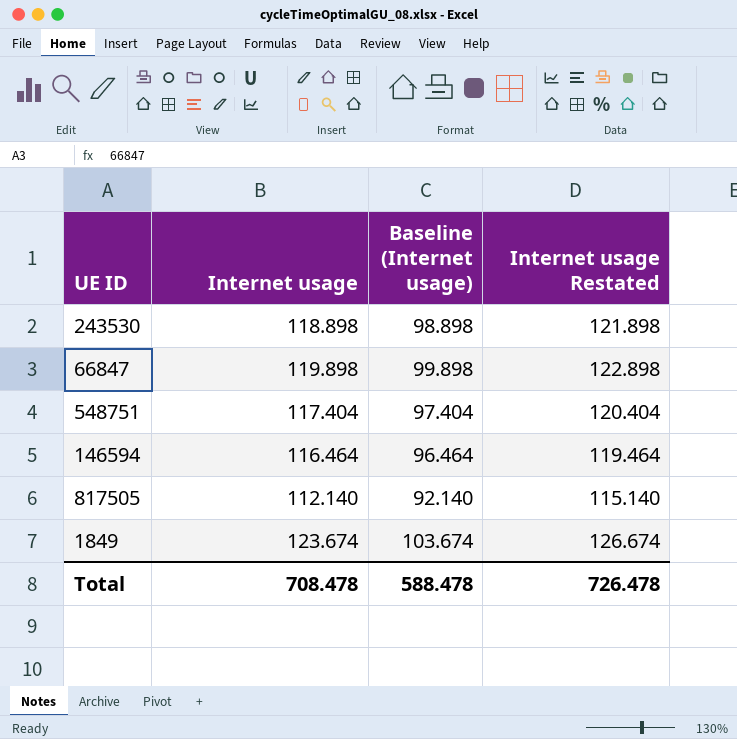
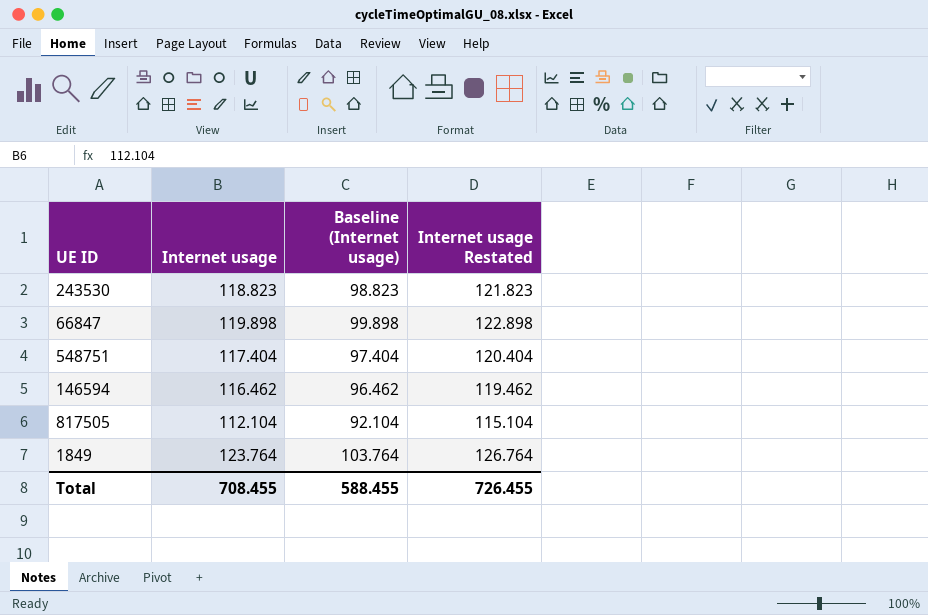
243530 | Internet usage: 118.898 -> 118.823
243530 | Baseline (Internet usage): 98.898 -> 98.823
243530 | Internet usage Restated: 121.898 -> 121.823
146594 | Internet usage: 116.464 -> 116.462
146594 | Baseline (Internet usage): 96.464 -> 96.462
146594 | Internet usage Restated: 119.464 -> 119.462
817505 | Internet usage: 112.140 -> 112.104
817505 | Baseline (Internet usage): 92.140 -> 92.104
817505 | Internet usage Restated: 115.140 -> 115.104
1849 | Internet usage: 123.674 -> 123.764
1849 | Baseline (Internet usage): 103.674 -> 103.764
1849 | Internet usage Restated: 126.674 -> 126.764
Total | Internet usage: 708.478 -> 708.455
Total | Baseline (Internet usage): 588.478 -> 588.455
Total | Internet usage Restated: 726.478 -> 726.455

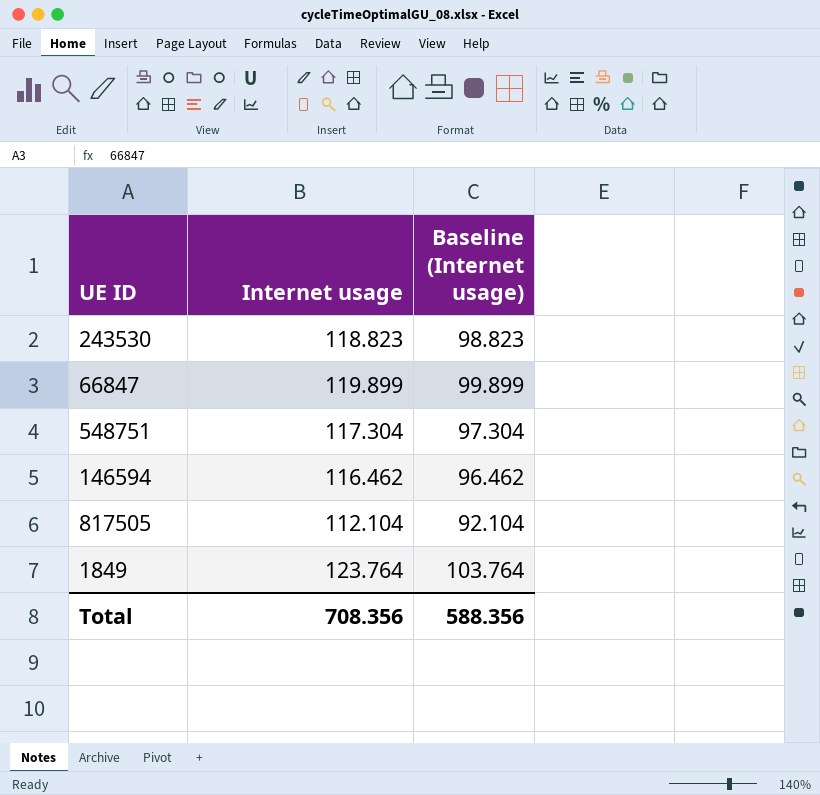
column Internet usage Restated | formula: [Internet usage] + 3 -> none
66847 | Internet usage: 119.898 -> 119.899
66847 | Baseline (Internet usage): 99.898 -> 99.899
548751 | Internet usage: 117.404 -> 117.304
548751 | Baseline (Internet usage): 97.404 -> 97.304
Total | Internet usage: 708.455 -> 708.356
Total | Baseline (Internet usage): 588.455 -> 588.356

